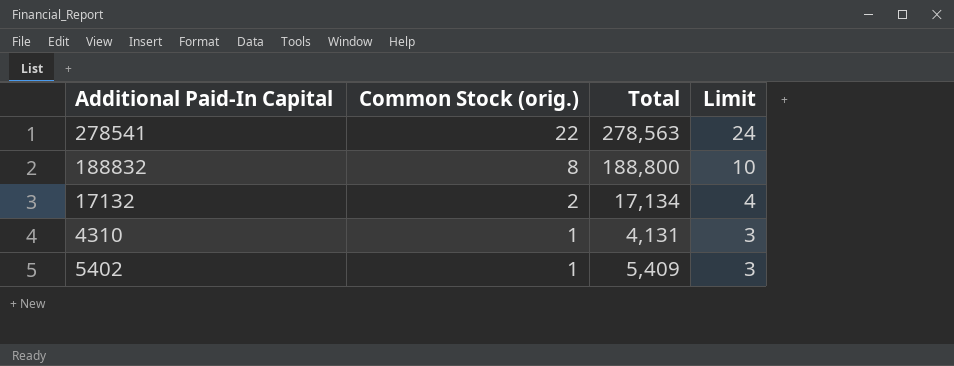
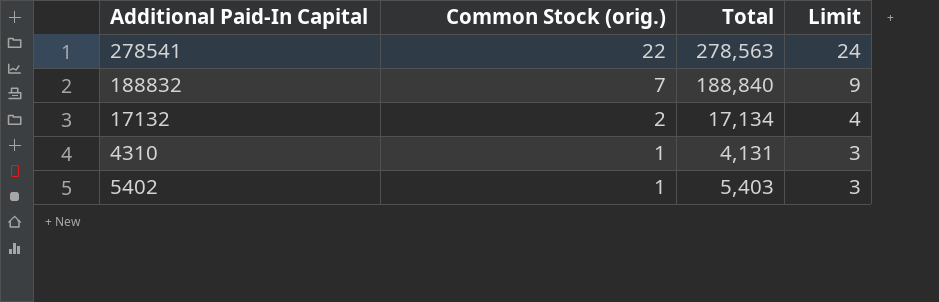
188832 | Common Stock (orig.): 8 -> 7
188832 | Total: 188,800 -> 188,840
188832 | Limit: 10 -> 9
5402 | Total: 5,409 -> 5,403

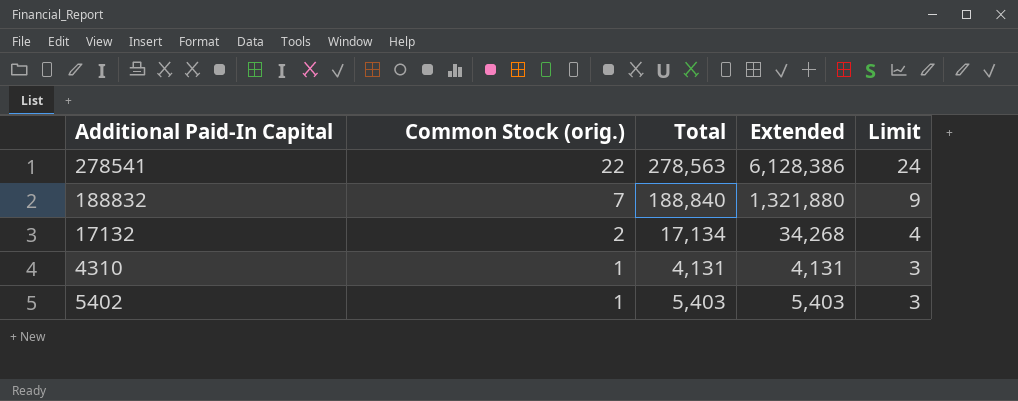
column Extended | formula: none -> [Common Stock (orig.)] * [Total]

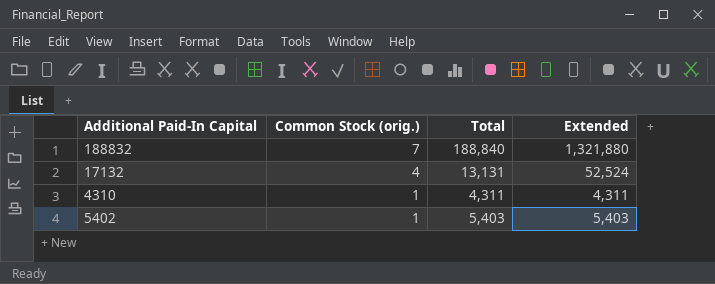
column Limit | formula: [Common Stock (orig.)] + 2 -> none
row 278541: 22 | 278,563 | 6,128,386 | 24 -> none
17132 | Common Stock (orig.): 2 -> 4
17132 | Total: 17,134 -> 13,131
17132 | Extended: 34,268 -> 52,524
4310 | Total: 4,131 -> 4,311
4310 | Extended: 4,131 -> 4,311

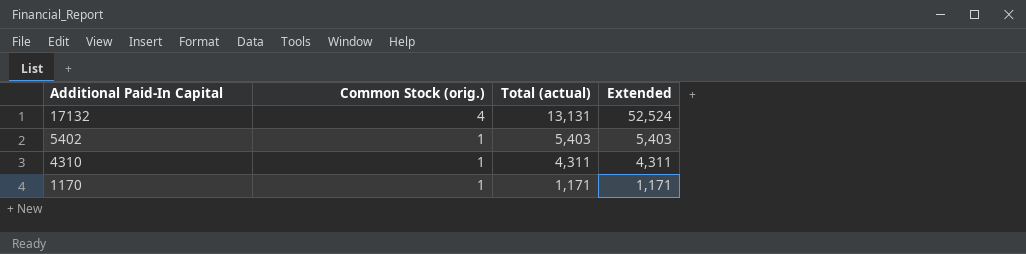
row order: Common Stock (orig.) descending -> Additional Paid-In Capital descending
column name: Total -> Total (actual)
row 188832: 7 | 188,840 | 1,321,880 -> none
row 1170: none -> 1 | 1,171 | 1,171

